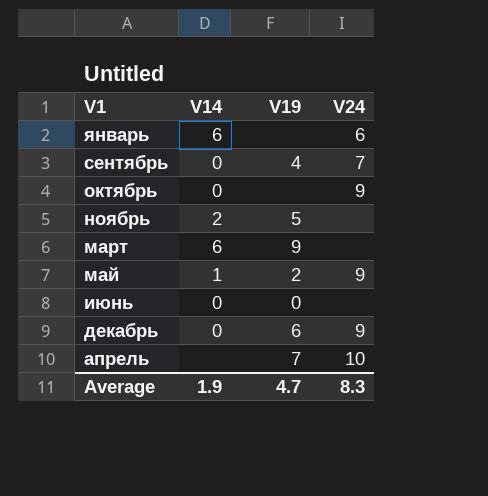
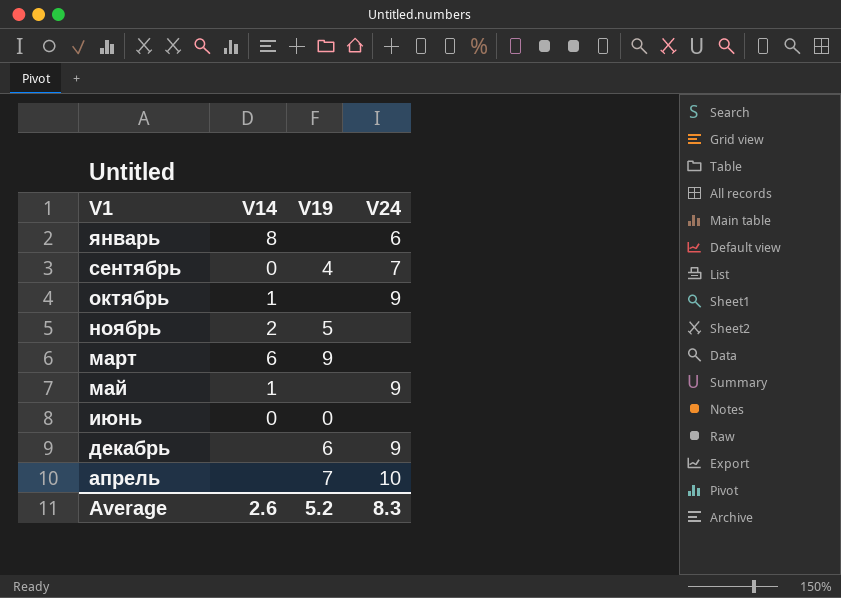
январь | V14: 6 -> 8
октябрь | V14: 0 -> 1
май | V19: 2 -> none
декабрь | V14: 0 -> none
Average | V14: 1.9 -> 2.6
Average | V19: 4.7 -> 5.2

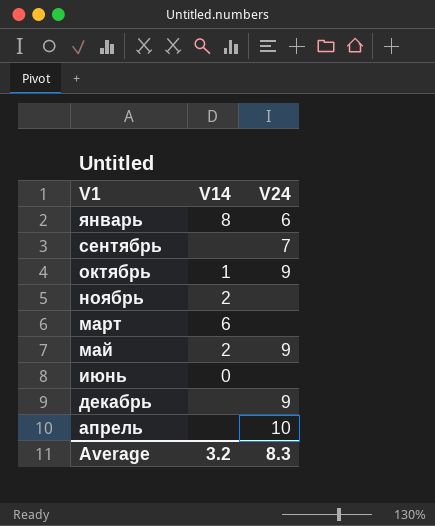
column V19 | position: 3 -> none
сентябрь | V14: 0 -> none
май | V14: 1 -> 2
Average | V14: 2.6 -> 3.2

